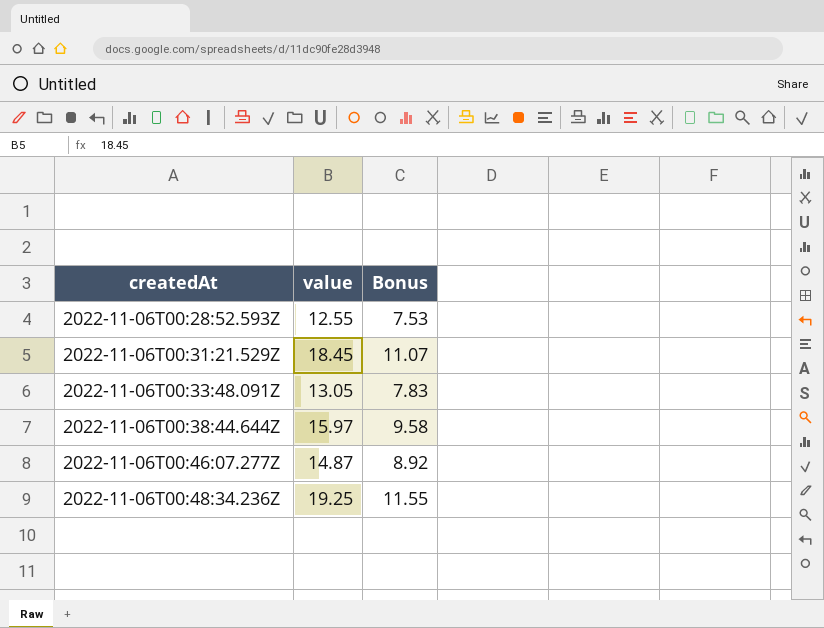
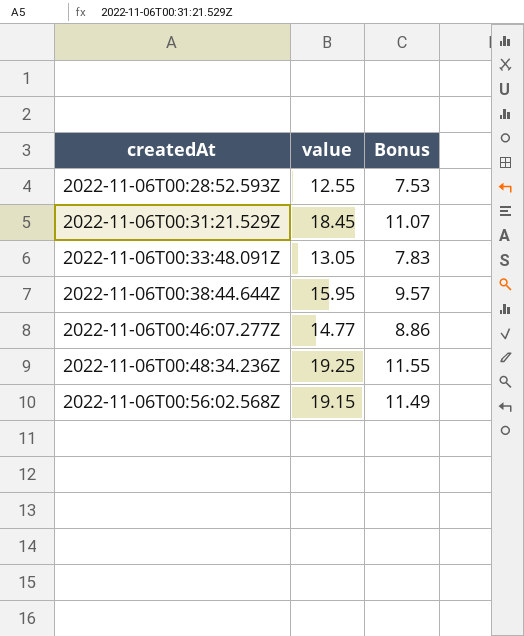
2022-11-06T00:38:44.644Z | value: 15.97 -> 15.95
2022-11-06T00:38:44.644Z | Bonus: 9.58 -> 9.57
2022-11-06T00:46:07.277Z | value: 14.87 -> 14.77
2022-11-06T00:46:07.277Z | Bonus: 8.92 -> 8.86
row 2022-11-06T00:56:02.568Z: none -> 19.15 | 11.49

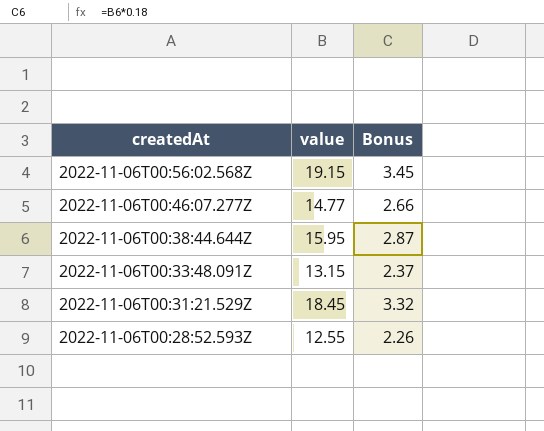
row order: createdAt ascending -> createdAt descending
column Bonus | formula: [value] * 0.6 -> [value] * 0.18
row 2022-11-06T00:48:34.236Z: 19.25 | 11.55 -> none
2022-11-06T00:33:48.091Z | value: 13.05 -> 13.15

